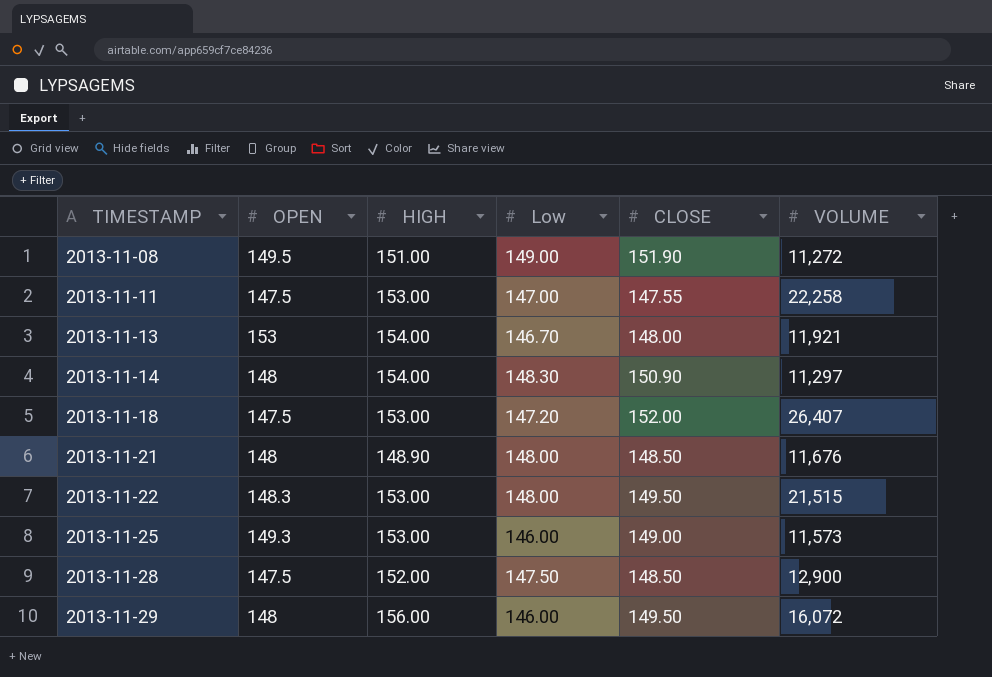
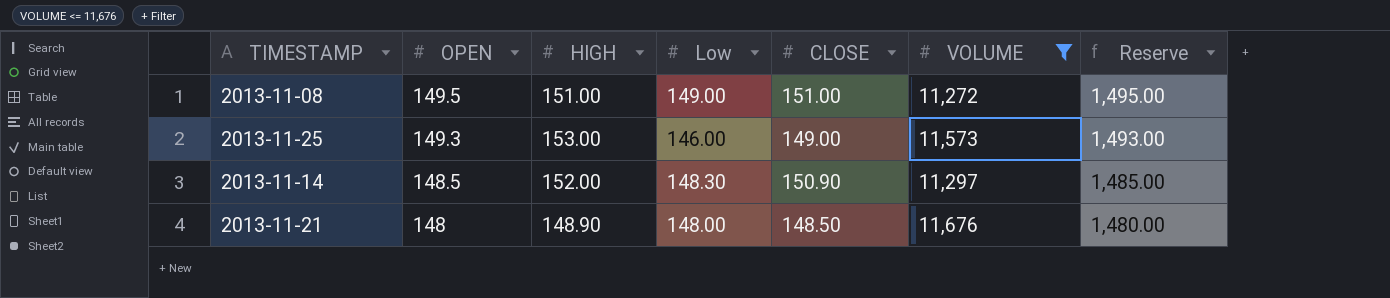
filter: none -> VOLUME <= 11,676
row order: TIMESTAMP ascending -> OPEN descending
column Reserve | formula: none -> [OPEN] * 10
2013-11-08 | CLOSE: 151.90 -> 151.00
2013-11-14 | OPEN: 148 -> 148.5
2013-11-14 | HIGH: 154.00 -> 152.00

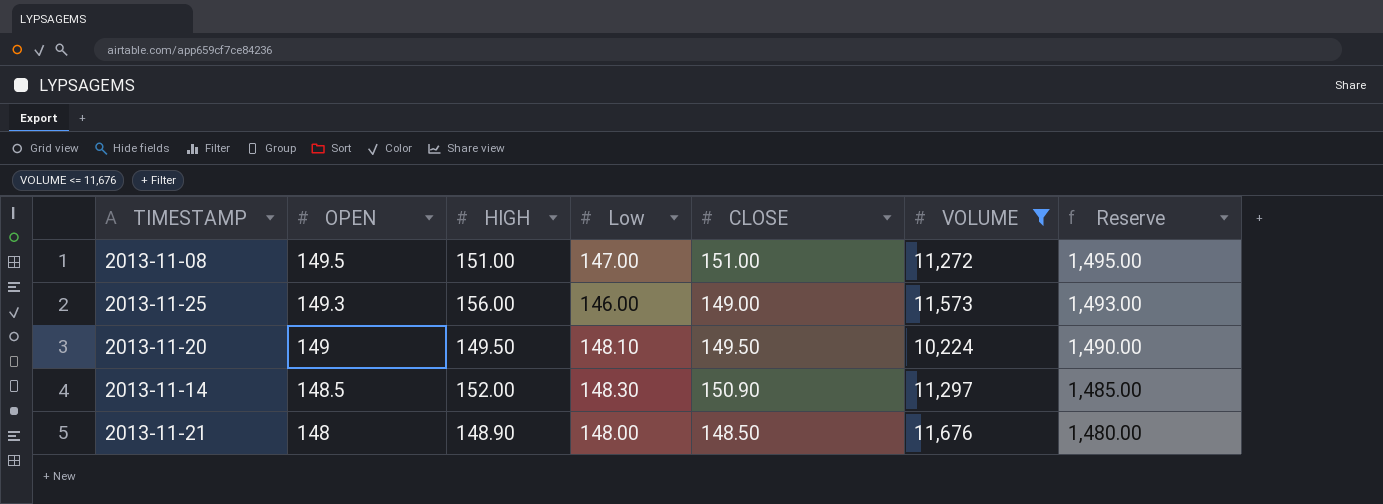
2013-11-08 | Low: 149.00 -> 147.00
2013-11-25 | HIGH: 153.00 -> 156.00
row 2013-11-20: none -> 149 | 149.50 | 148.10 | 149.50 | 10,224 | 1,490.00

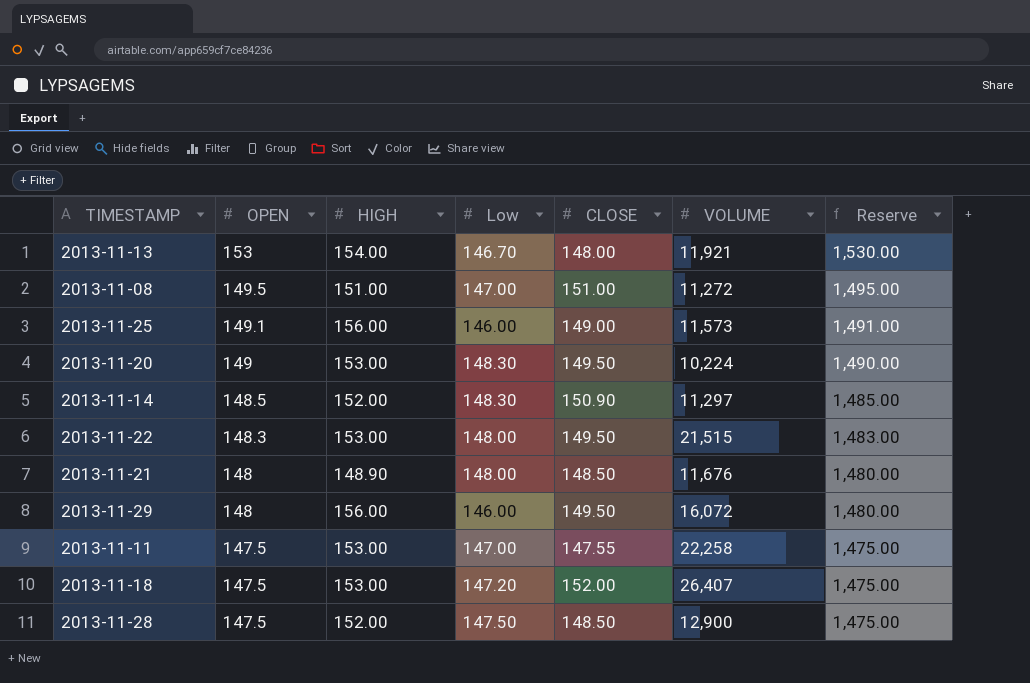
filter: VOLUME <= 11,676 -> none
2013-11-25 | OPEN: 149.3 -> 149.1
2013-11-25 | Reserve: 1,493.00 -> 1,491.00
2013-11-20 | HIGH: 149.50 -> 153.00
2013-11-20 | Low: 148.10 -> 148.30

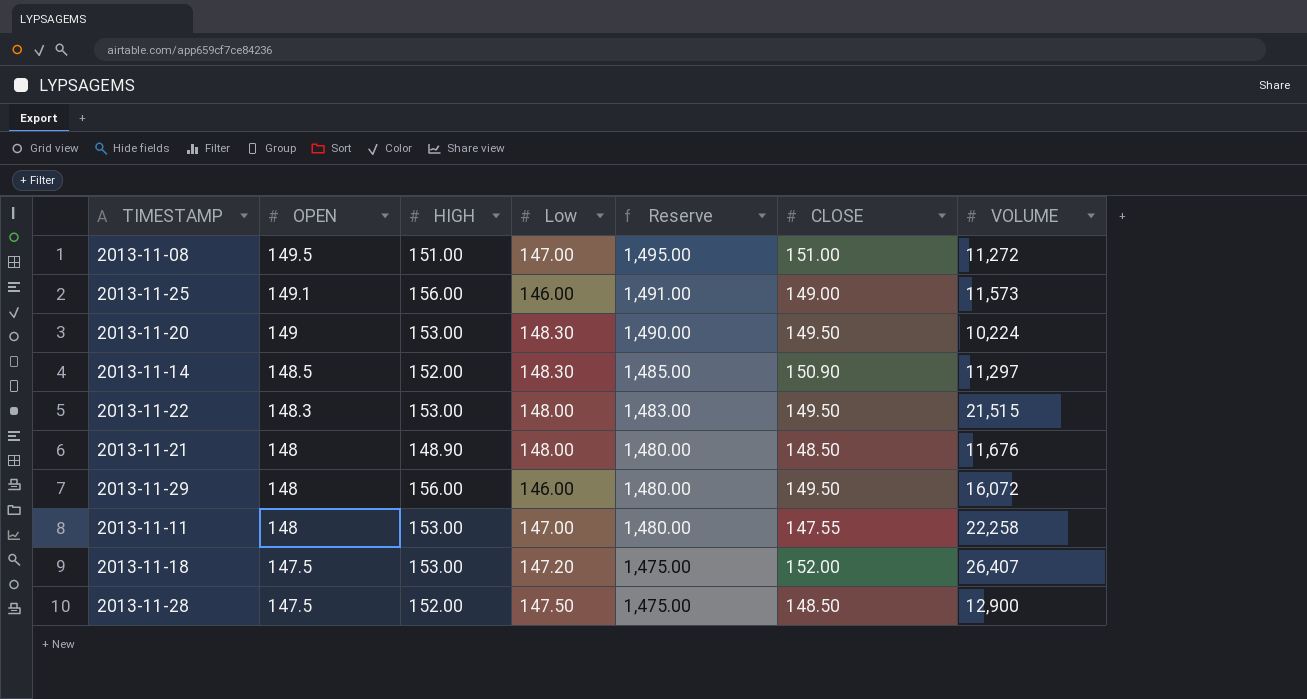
column Reserve | position: 7 -> 5
row 2013-11-13: 153 | 154.00 | 146.70 | 148.00 | 11,921 | 1,530.00 -> none
2013-11-11 | OPEN: 147.5 -> 148
2013-11-11 | Reserve: 1,475.00 -> 1,480.00

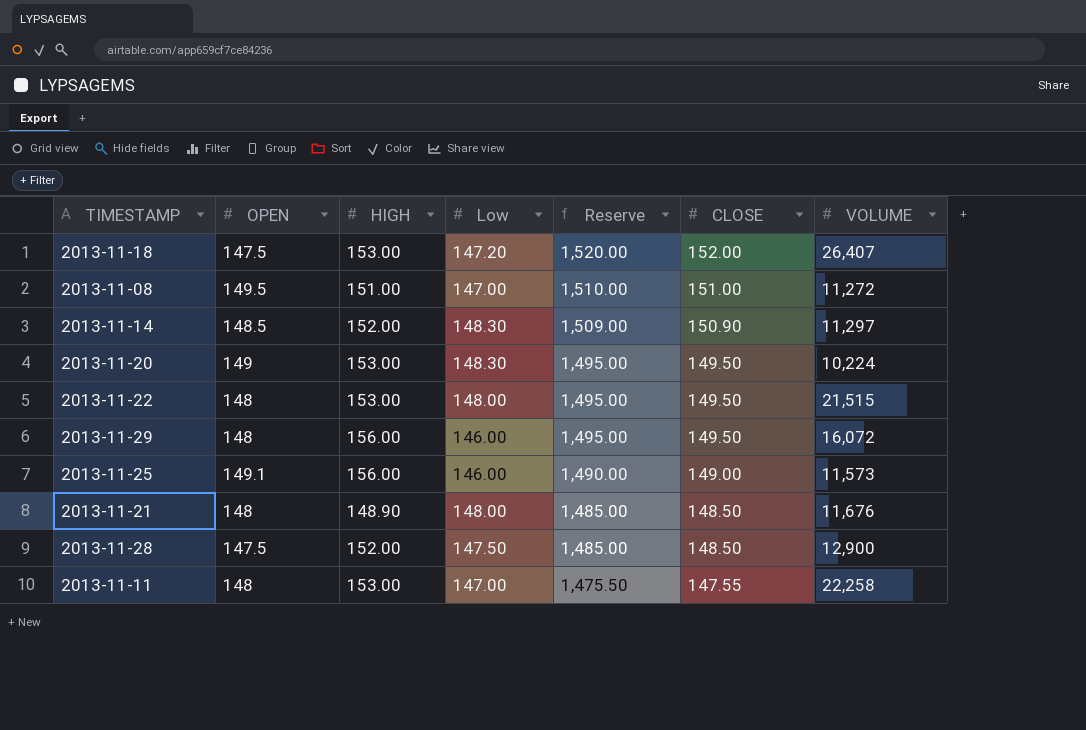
row order: OPEN descending -> Reserve descending
column Reserve | formula: [OPEN] * 10 -> [CLOSE] * 10
2013-11-22 | OPEN: 148.3 -> 148

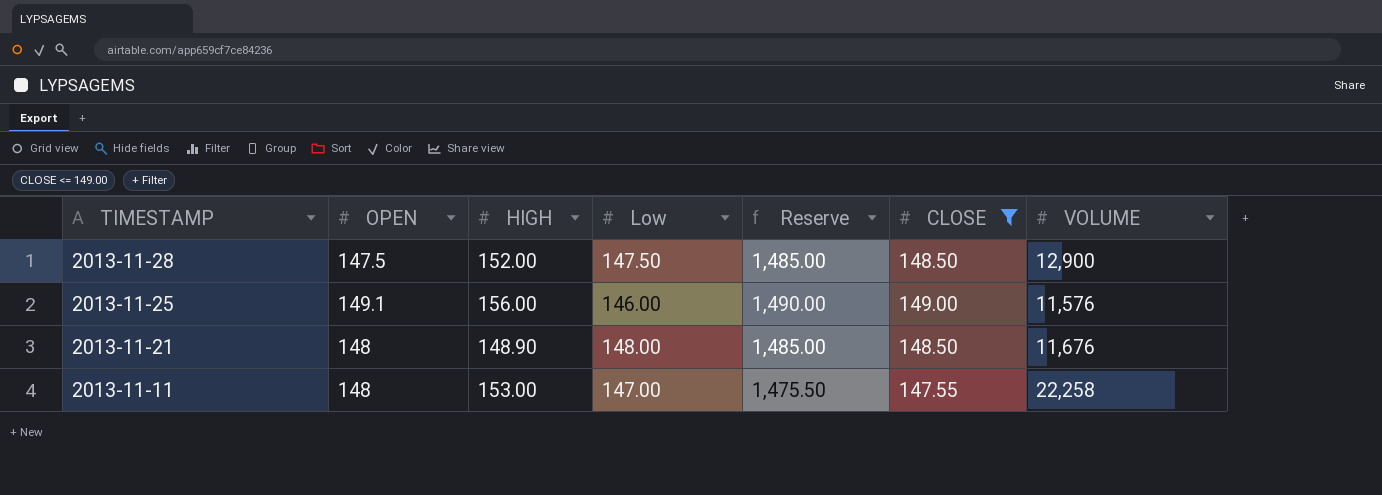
filter: none -> CLOSE <= 149.00
row order: Reserve descending -> TIMESTAMP descending
2013-11-25 | VOLUME: 11,573 -> 11,576

